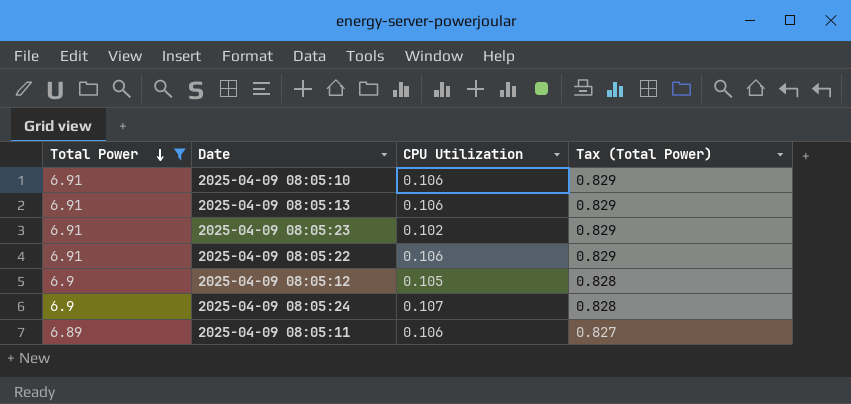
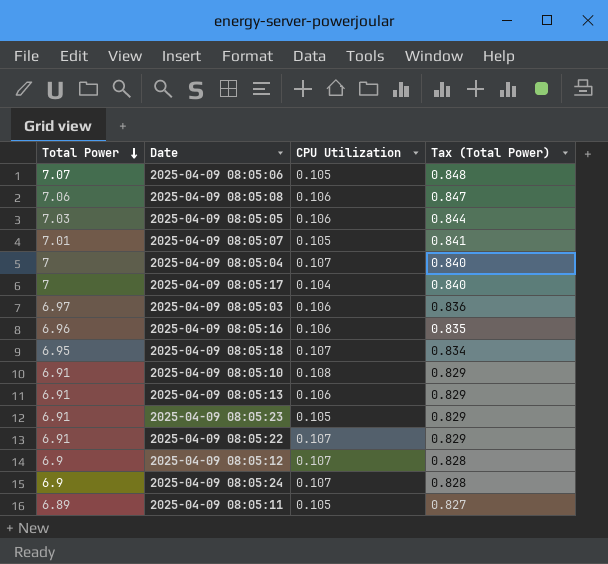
filter: Total Power <= 6.91 -> none
2025-04-09 08:05:10 | CPU Utilization: 0.106 -> 0.108
2025-04-09 08:05:23 | CPU Utilization: 0.102 -> 0.105
2025-04-09 08:05:22 | CPU Utilization: 0.106 -> 0.107
2025-04-09 08:05:12 | CPU Utilization: 0.105 -> 0.107
2025-04-09 08:05:11 | CPU Utilization: 0.106 -> 0.105

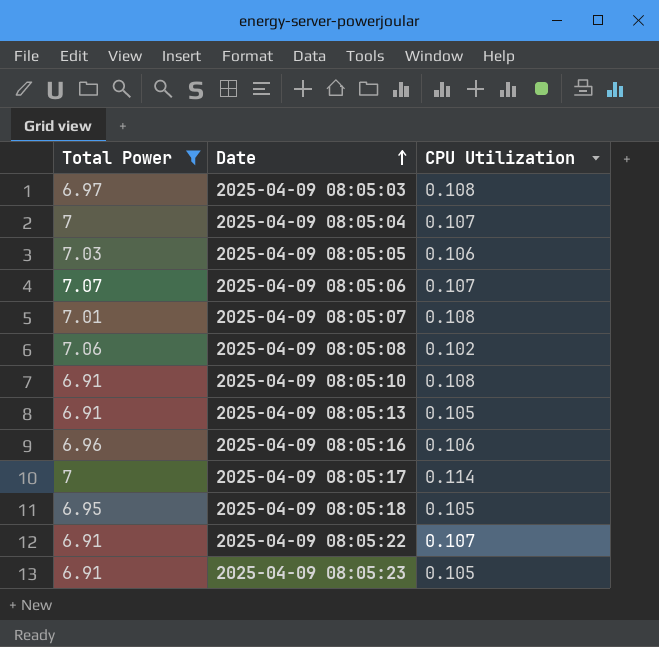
filter: none -> Total Power >= 6.91
row order: Total Power descending -> Date ascending
column Tax (Total Power) | formula: [Total Power] * 0.12 -> none
2025-04-09 08:05:03 | CPU Utilization: 0.106 -> 0.108
2025-04-09 08:05:06 | CPU Utilization: 0.105 -> 0.107
2025-04-09 08:05:07 | CPU Utilization: 0.105 -> 0.108
2025-04-09 08:05:08 | CPU Utilization: 0.106 -> 0.102
2025-04-09 08:05:13 | CPU Utilization: 0.106 -> 0.105
2025-04-09 08:05:17 | CPU Utilization: 0.104 -> 0.114
2025-04-09 08:05:18 | CPU Utilization: 0.107 -> 0.105

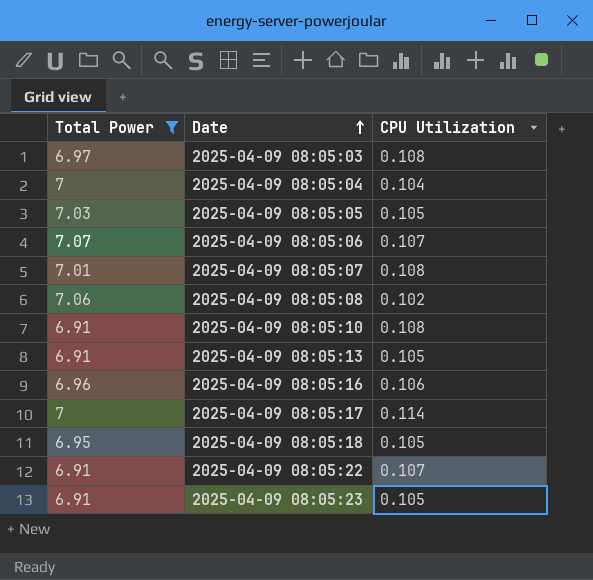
2025-04-09 08:05:04 | CPU Utilization: 0.107 -> 0.104
2025-04-09 08:05:05 | CPU Utilization: 0.106 -> 0.105

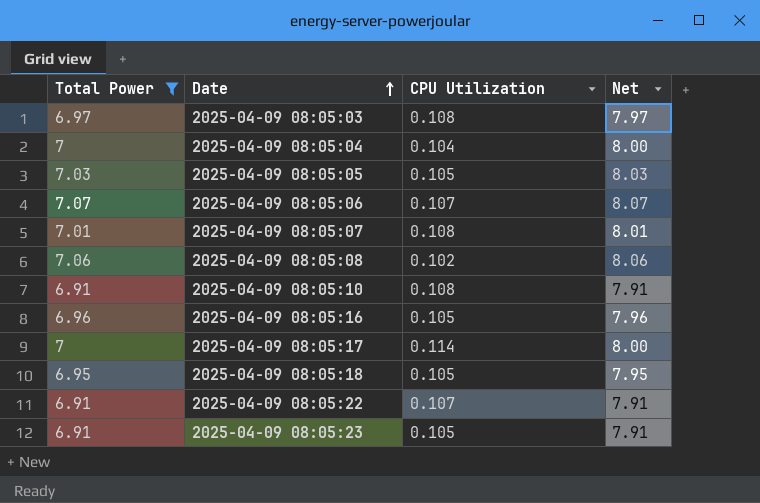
column Net | formula: none -> [Total Power] + 1
row 2025-04-09 08:05:13: 6.91 | 0.105 -> none
2025-04-09 08:05:16 | CPU Utilization: 0.106 -> 0.105

